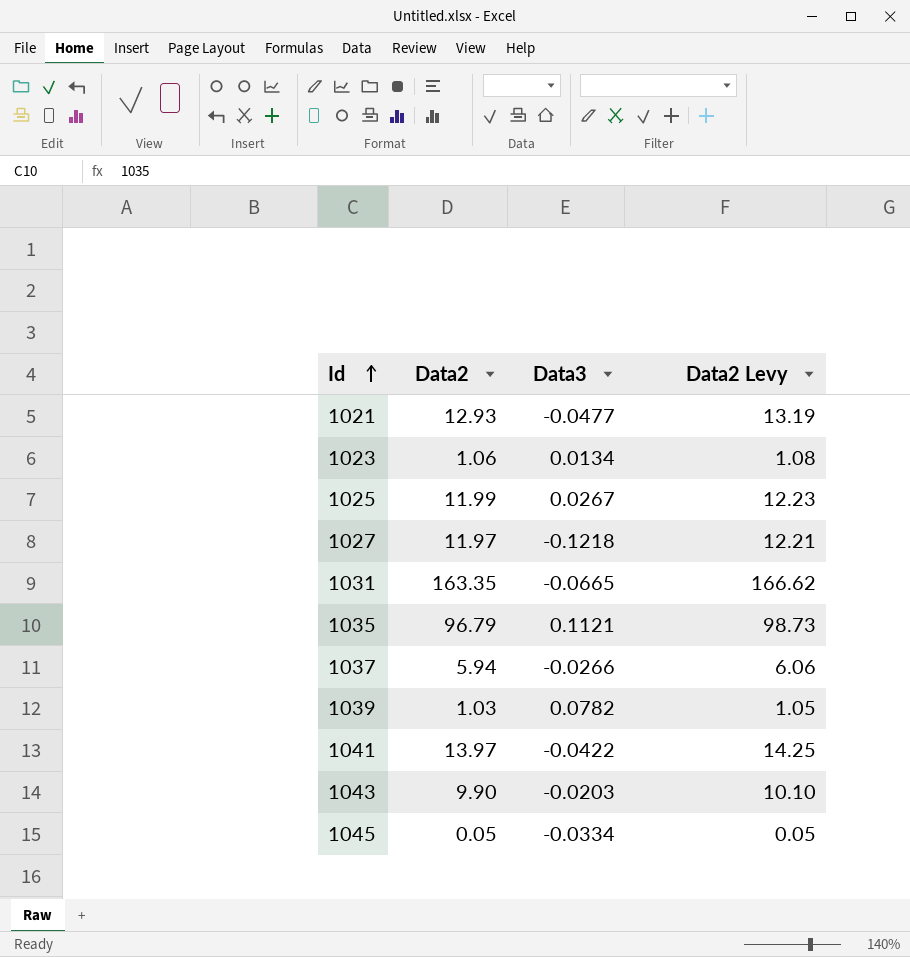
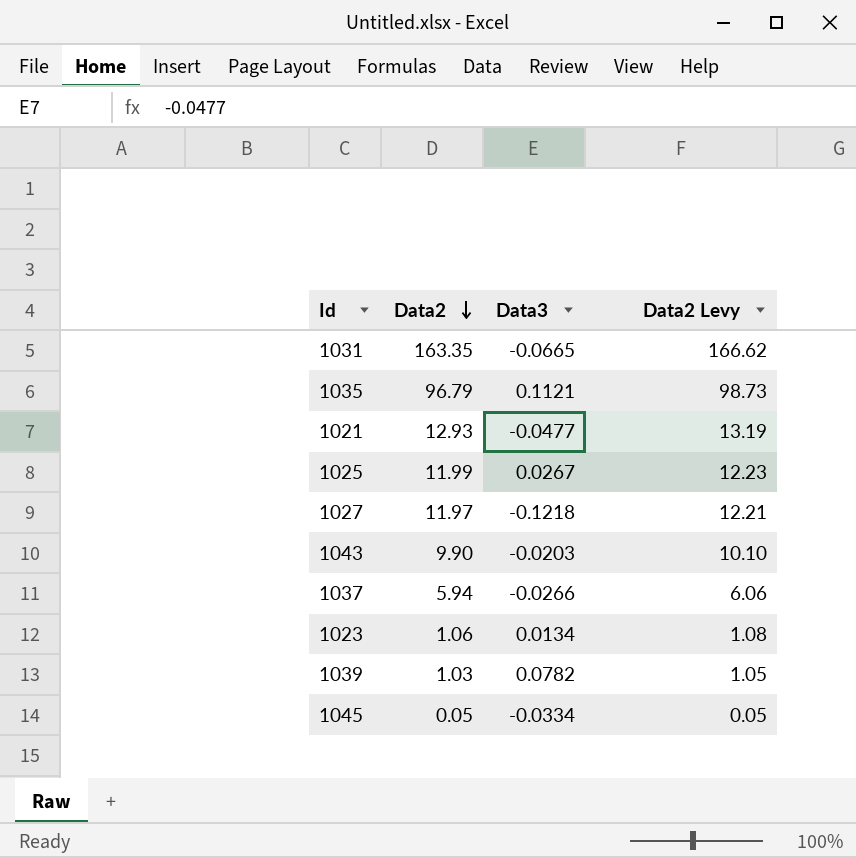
row order: Id ascending -> Data2 descending
row 1041: 13.97 | -0.0422 | 14.25 -> none

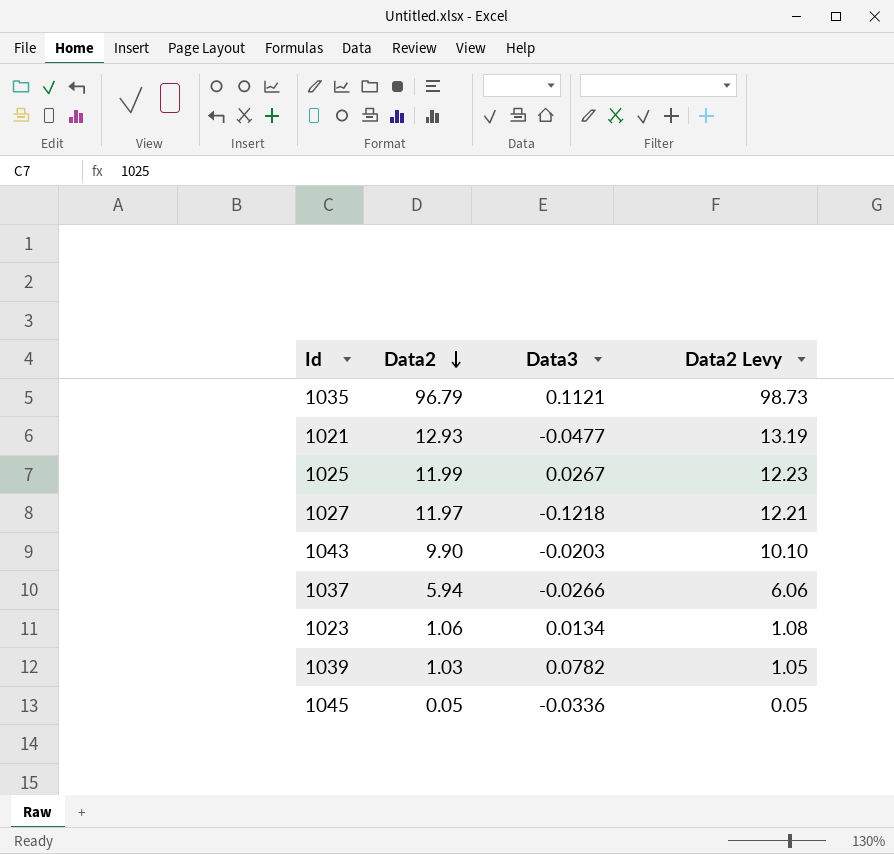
row 1031: 163.35 | -0.0665 | 166.62 -> none
1045 | Data3: -0.0334 -> -0.0336

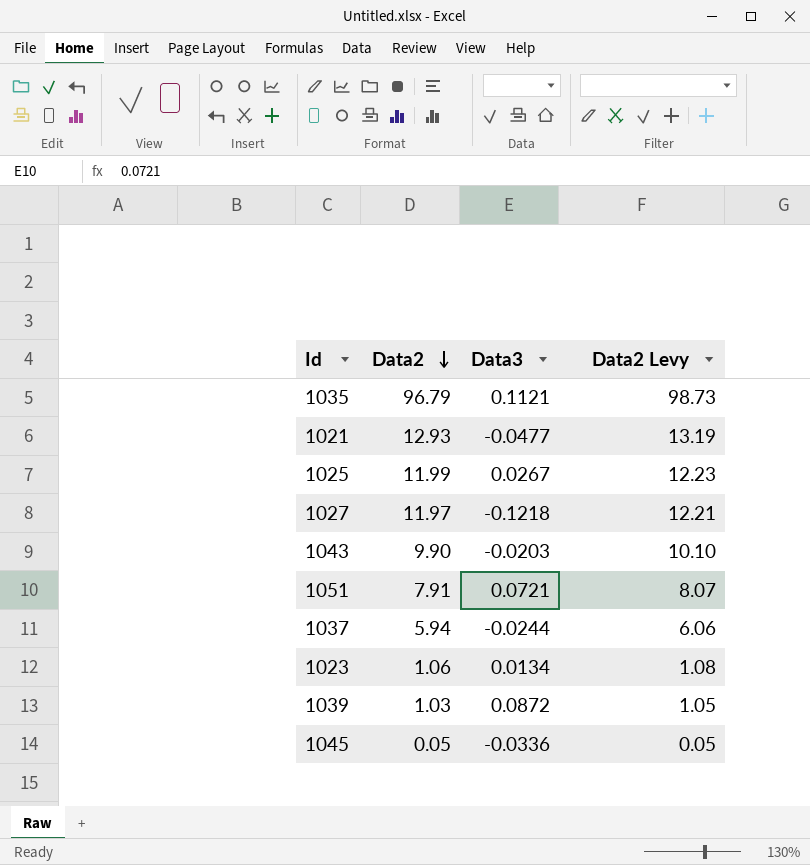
row 1051: none -> 7.91 | 0.0721 | 8.07
1037 | Data3: -0.0266 -> -0.0244
1039 | Data3: 0.0782 -> 0.0872

